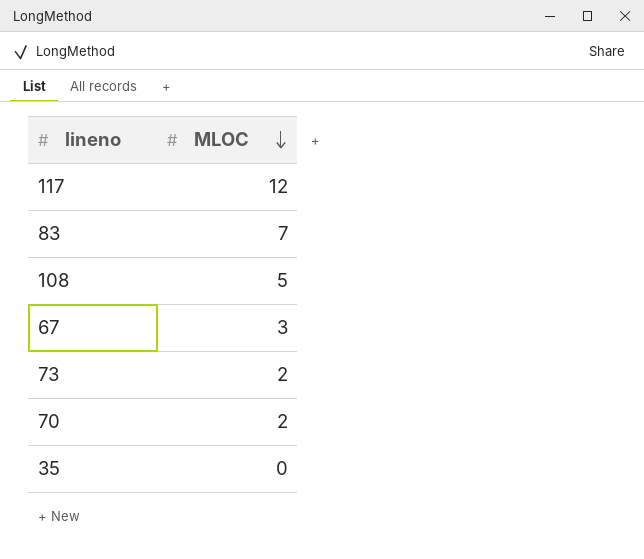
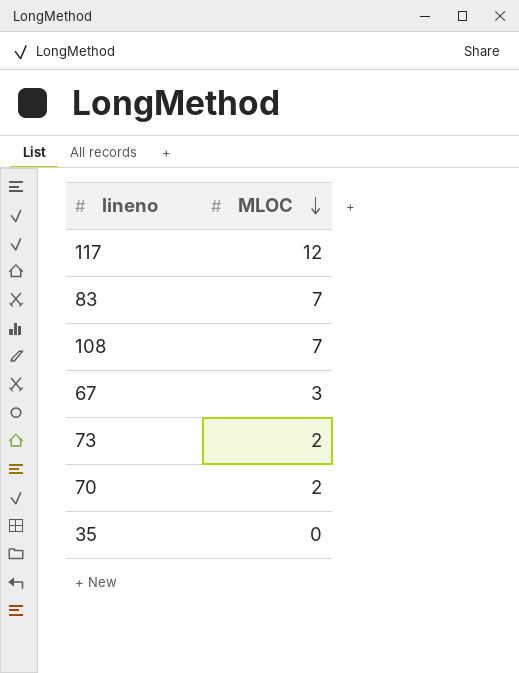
108 | MLOC: 5 -> 7

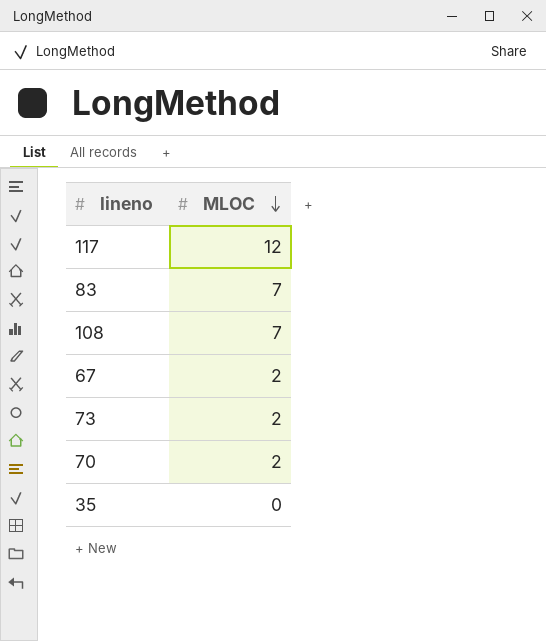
67 | MLOC: 3 -> 2

